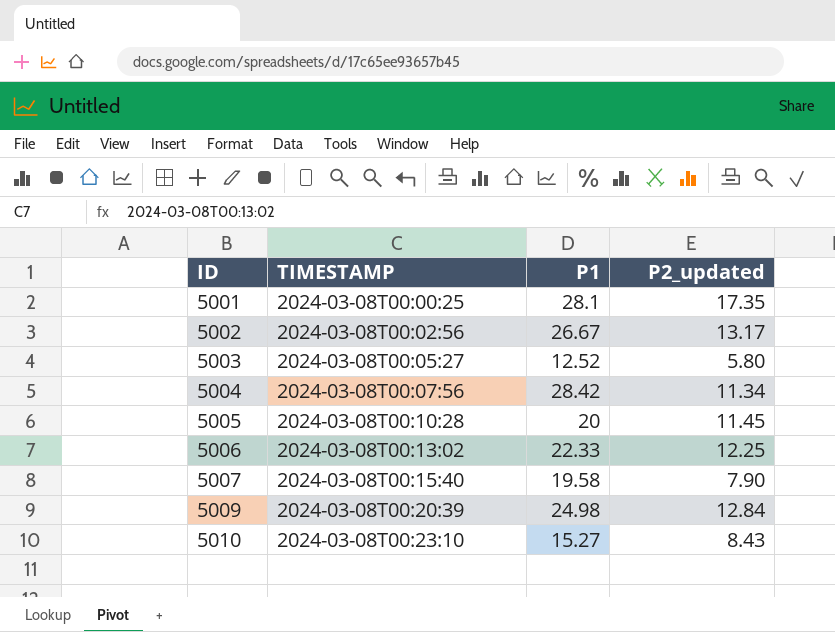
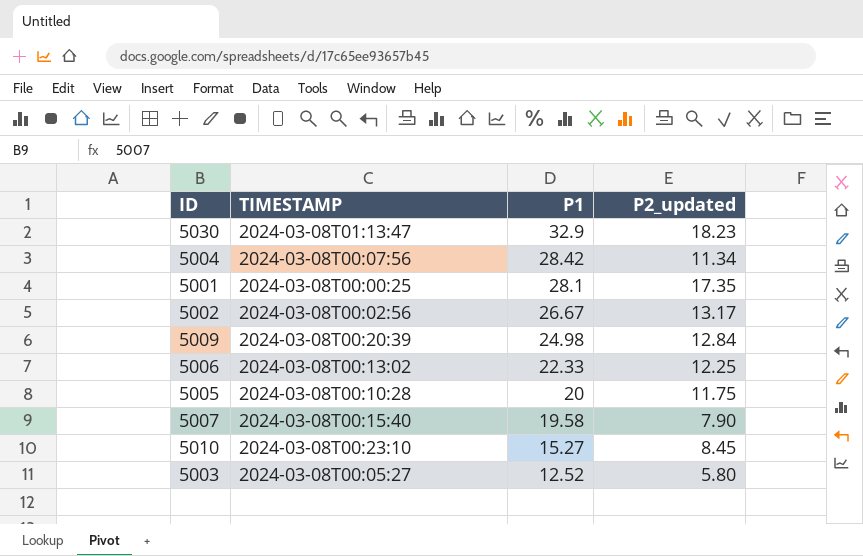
row order: ID ascending -> P1 descending
row 5030: none -> 2024-03-08T01:13:47 | 32.9 | 18.23
5005 | P2_updated: 11.45 -> 11.75
5010 | P2_updated: 8.43 -> 8.45

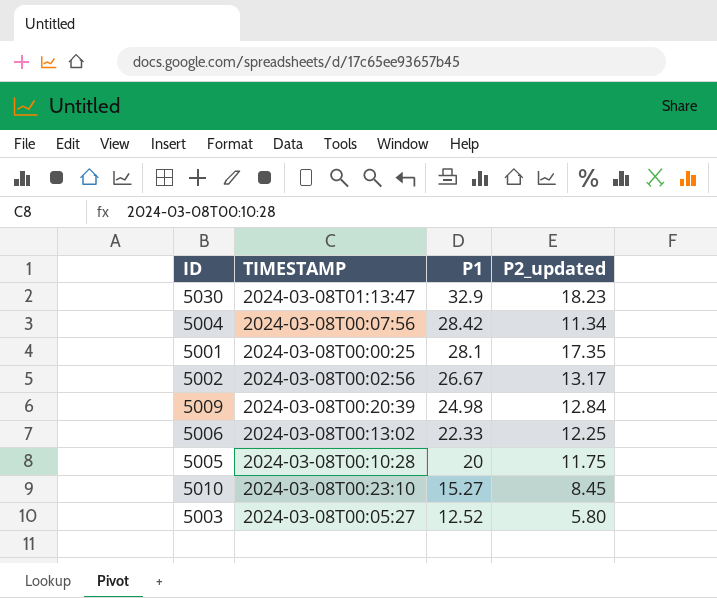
row 5007: 2024-03-08T00:15:40 | 19.58 | 7.90 -> none

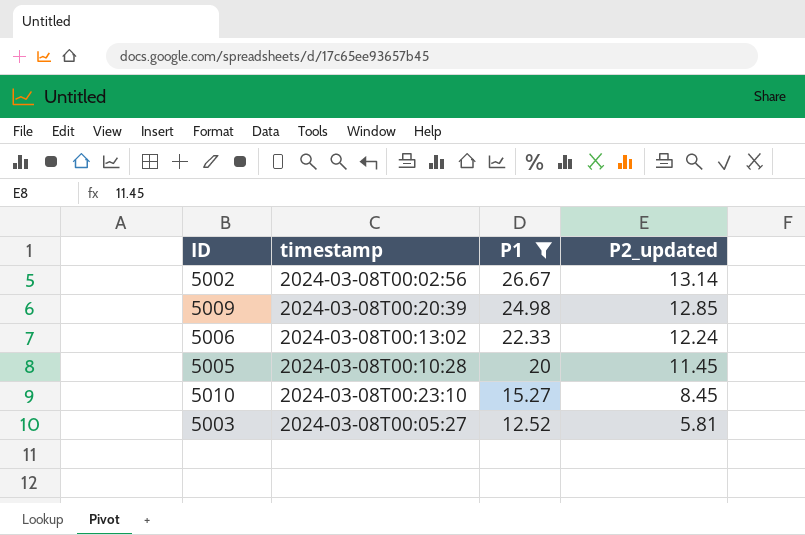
filter: none -> P1 <= 26.67
column name: TIMESTAMP -> timestamp
5002 | P2_updated: 13.17 -> 13.14
5009 | P2_updated: 12.84 -> 12.85
5006 | P2_updated: 12.25 -> 12.24
5005 | P2_updated: 11.75 -> 11.45
5003 | P2_updated: 5.80 -> 5.81

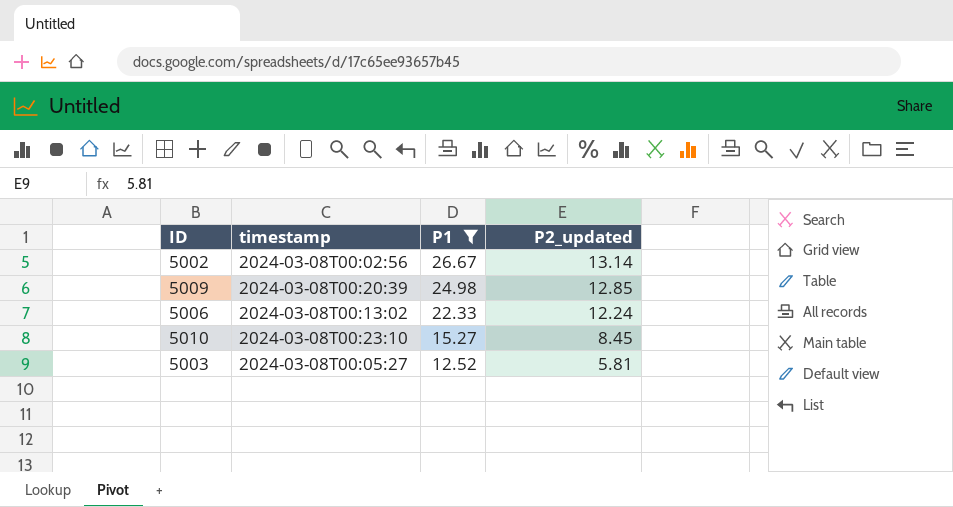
row 5005: 2024-03-08T00:10:28 | 20 | 11.45 -> none

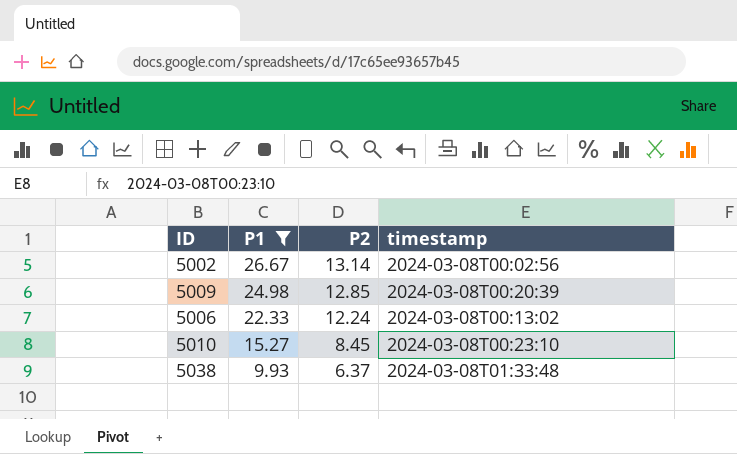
column name: P2_updated -> P2
column timestamp | position: 2 -> 4
row 5003: 2024-03-08T00:05:27 | 12.52 | 5.81 -> none
row 5038: none -> 9.93 | 6.37 | 2024-03-08T01:33:48

